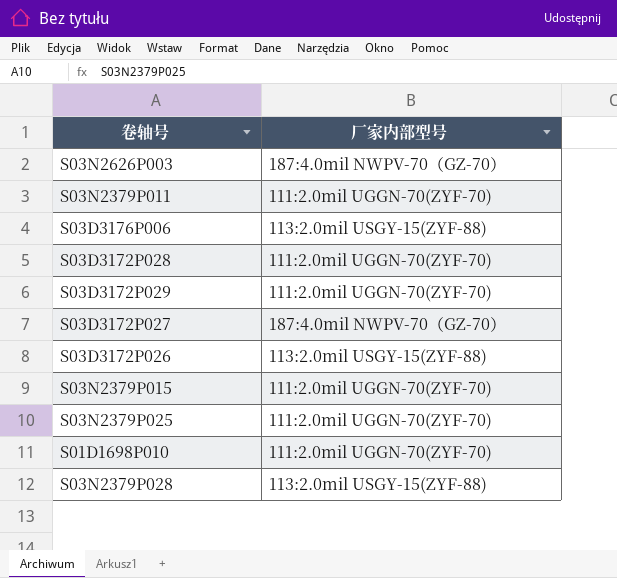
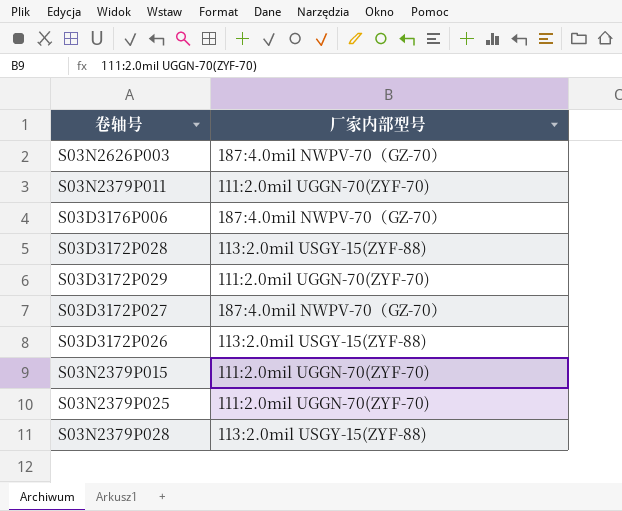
row S01D1698P010: 111:2.0mil UGGN-70(ZYF-70) -> none
S03D3176P006 | 厂家内部型号: 113:2.0mil USGY-15(ZYF-88) -> 187:4.0mil NWPV-70（GZ-70）
S03D3172P028 | 厂家内部型号: 111:2.0mil UGGN-70(ZYF-70) -> 113:2.0mil USGY-15(ZYF-88)

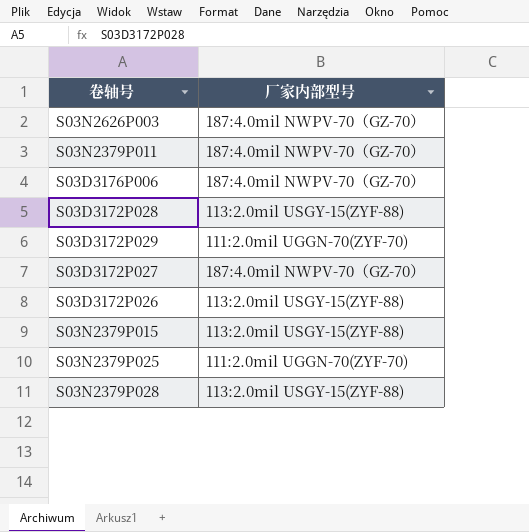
S03N2379P011 | 厂家内部型号: 111:2.0mil UGGN-70(ZYF-70) -> 187:4.0mil NWPV-70（GZ-70）
S03N2379P015 | 厂家内部型号: 111:2.0mil UGGN-70(ZYF-70) -> 113:2.0mil USGY-15(ZYF-88)

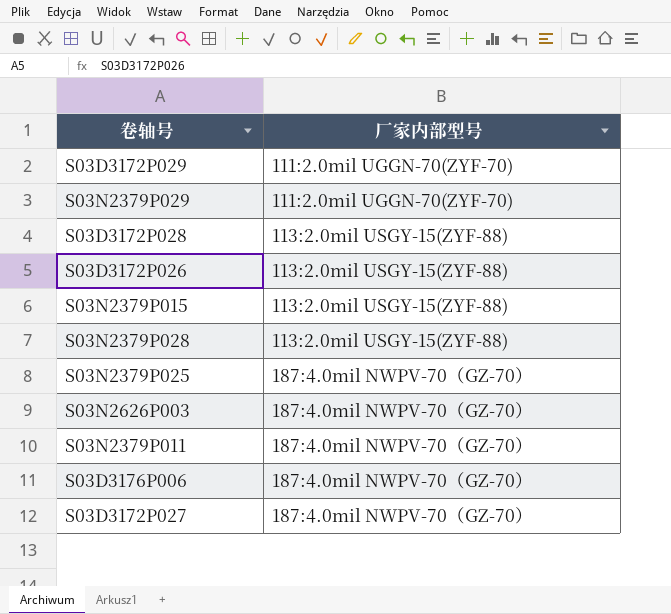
row order: none -> 厂家内部型号 ascending
row S03N2379P029: none -> 111:2.0mil UGGN-70(ZYF-70)
S03N2379P025 | 厂家内部型号: 111:2.0mil UGGN-70(ZYF-70) -> 187:4.0mil NWPV-70（GZ-70）

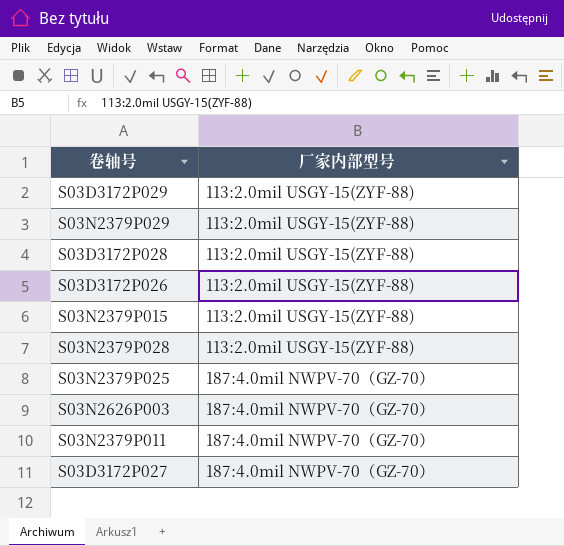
row S03D3176P006: 187:4.0mil NWPV-70（GZ-70） -> none
S03D3172P029 | 厂家内部型号: 111:2.0mil UGGN-70(ZYF-70) -> 113:2.0mil USGY-15(ZYF-88)
S03N2379P029 | 厂家内部型号: 111:2.0mil UGGN-70(ZYF-70) -> 113:2.0mil USGY-15(ZYF-88)

